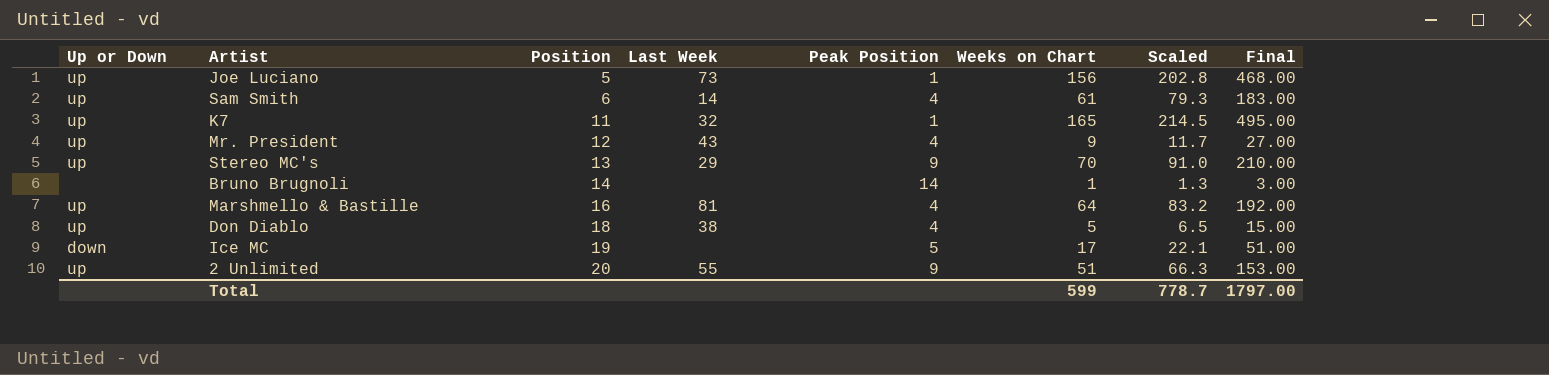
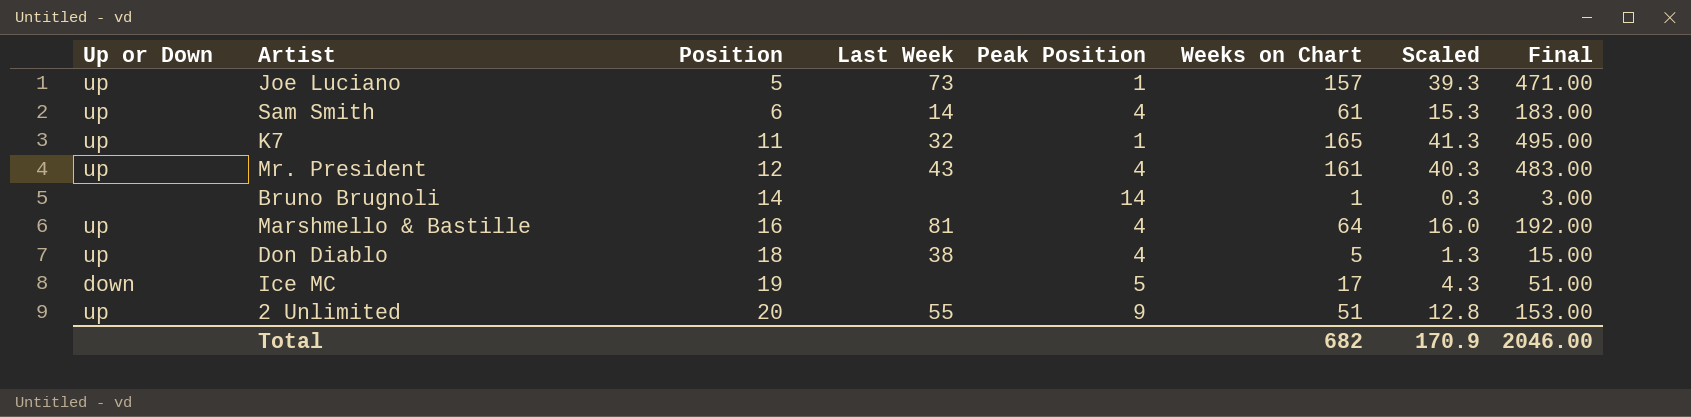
column Scaled | formula: [Weeks on Chart] * 1.3 -> [Weeks on Chart] * 0.25
row Stereo MC's: up | 13 | 29 | 9 | 70 | 91.0 | 210.00 -> none
Joe Luciano | Weeks on Chart: 156 -> 157
Joe Luciano | Final: 468.00 -> 471.00
Mr. President | Weeks on Chart: 9 -> 161
Mr. President | Final: 27.00 -> 483.00
Total | Weeks on Chart: 599 -> 682
Total | Scaled: 778.7 -> 170.9
Total | Final: 1797.00 -> 2046.00

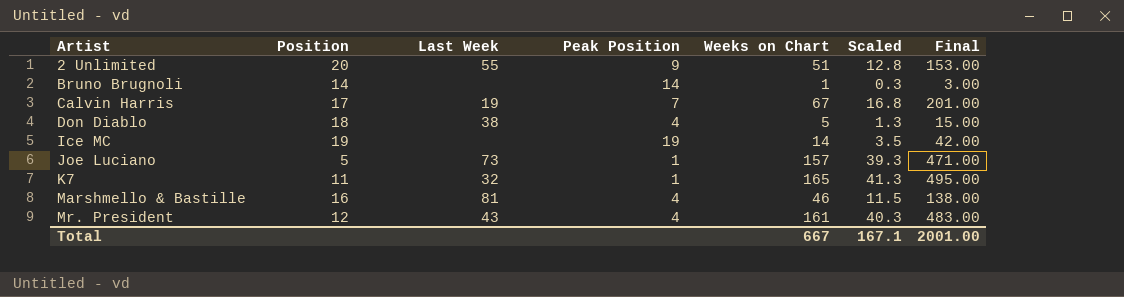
row order: Position ascending -> Artist ascending
column Up or Down | position: 1 -> none
row Sam Smith: up | 6 | 14 | 4 | 61 | 15.3 | 183.00 -> none
row Calvin Harris: none -> 17 | 19 | 7 | 67 | 16.8 | 201.00
Ice MC | Peak Position: 5 -> 19
Ice MC | Weeks on Chart: 17 -> 14
Ice MC | Scaled: 4.3 -> 3.5
Ice MC | Final: 51.00 -> 42.00
Marshmello & Bastille | Weeks on Chart: 64 -> 46
Marshmello & Bastille | Scaled: 16.0 -> 11.5
Marshmello & Bastille | Final: 192.00 -> 138.00
Total | Weeks on Chart: 682 -> 667
Total | Scaled: 170.9 -> 167.1
Total | Final: 2046.00 -> 2001.00

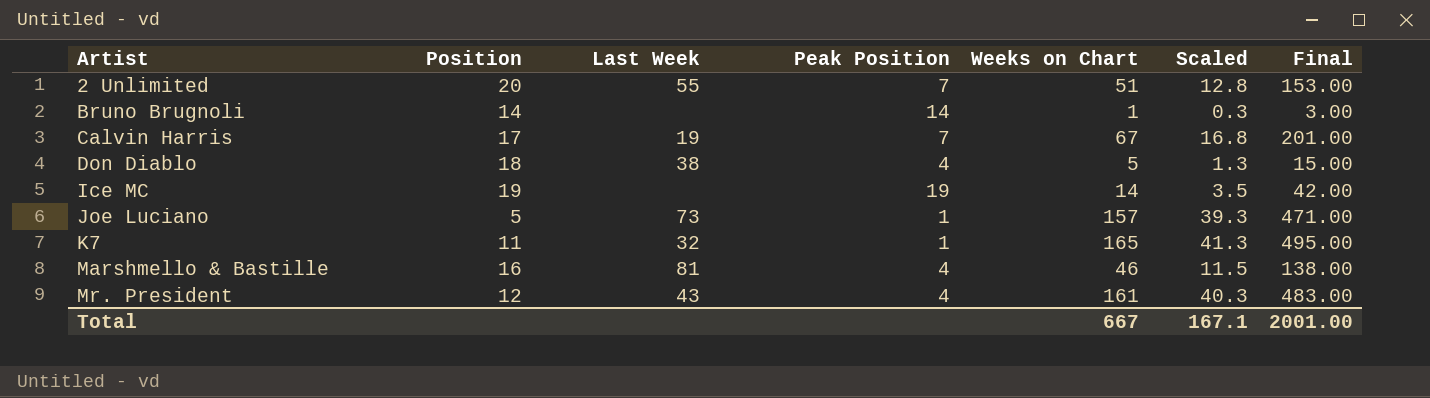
2 Unlimited | Peak Position: 9 -> 7

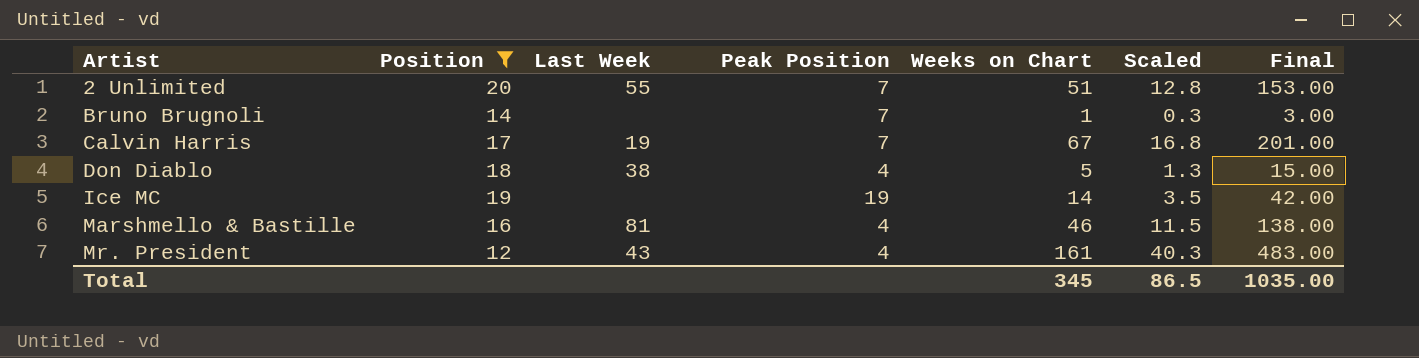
filter: none -> Position >= 12
Bruno Brugnoli | Peak Position: 14 -> 7
Total | Weeks on Chart: 667 -> 345
Total | Scaled: 167.1 -> 86.5
Total | Final: 2001.00 -> 1035.00

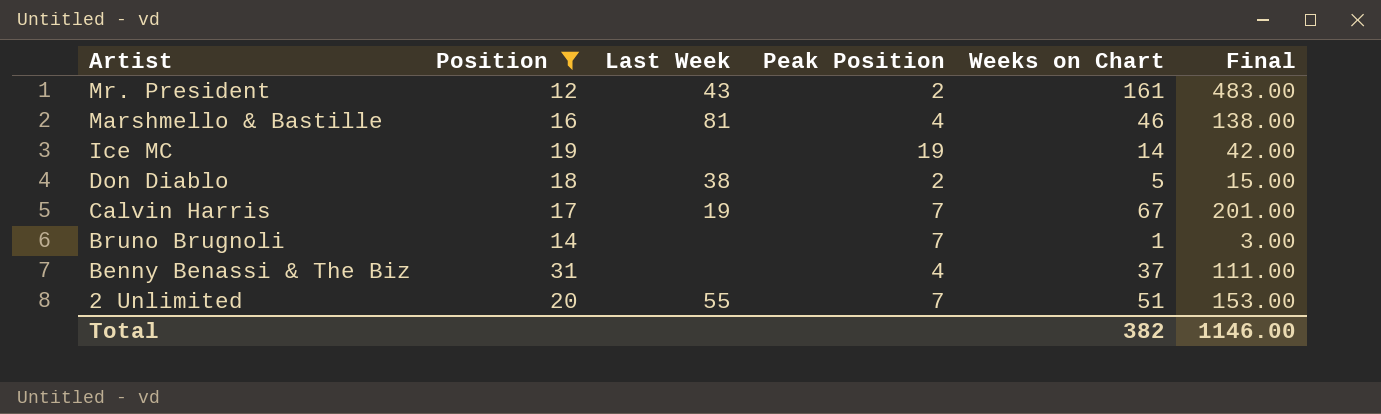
row order: Artist ascending -> Artist descending
column Scaled | formula: [Weeks on Chart] * 0.25 -> none
Mr. President | Peak Position: 4 -> 2
Don Diablo | Peak Position: 4 -> 2
row Benny Benassi & The Biz: none -> 31 | none | 4 | 37 | 111.00
Total | Weeks on Chart: 345 -> 382
Total | Final: 1035.00 -> 1146.00

